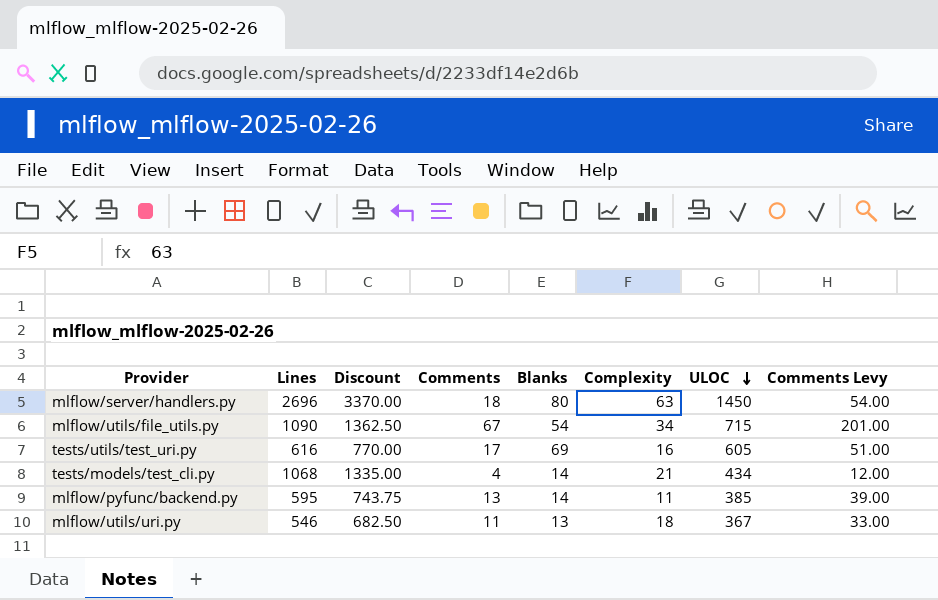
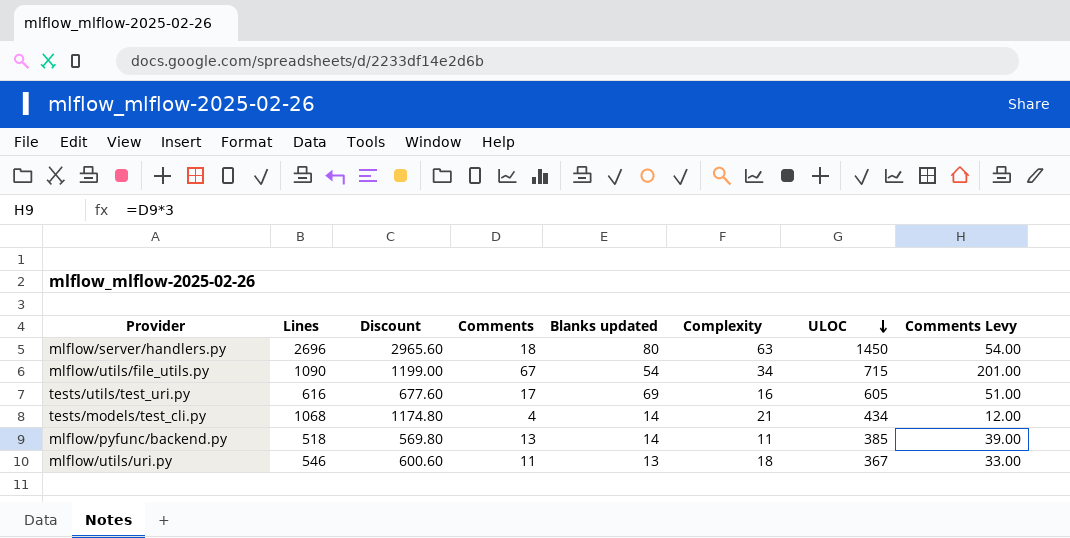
column Discount | formula: [Lines] * 1.25 -> [Lines] * 1.1
column name: Blanks -> Blanks updated
mlflow/pyfunc/backend.py | Lines: 595 -> 518

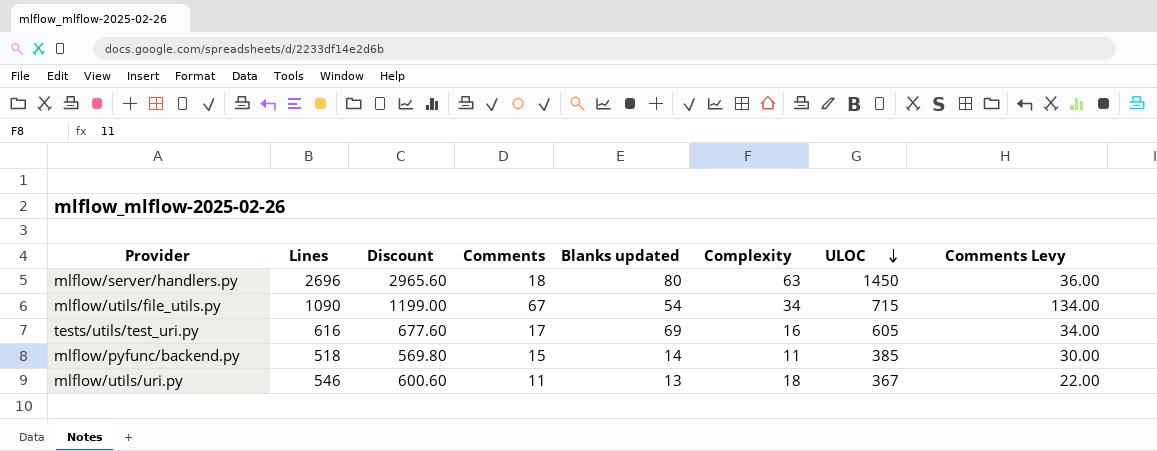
column Comments Levy | formula: [Comments] * 3 -> [Comments] * 2
row tests/models/test_cli.py: 1068 | 1174.80 | 4 | 14 | 21 | 434 | 12.00 -> none
mlflow/pyfunc/backend.py | Comments: 13 -> 15

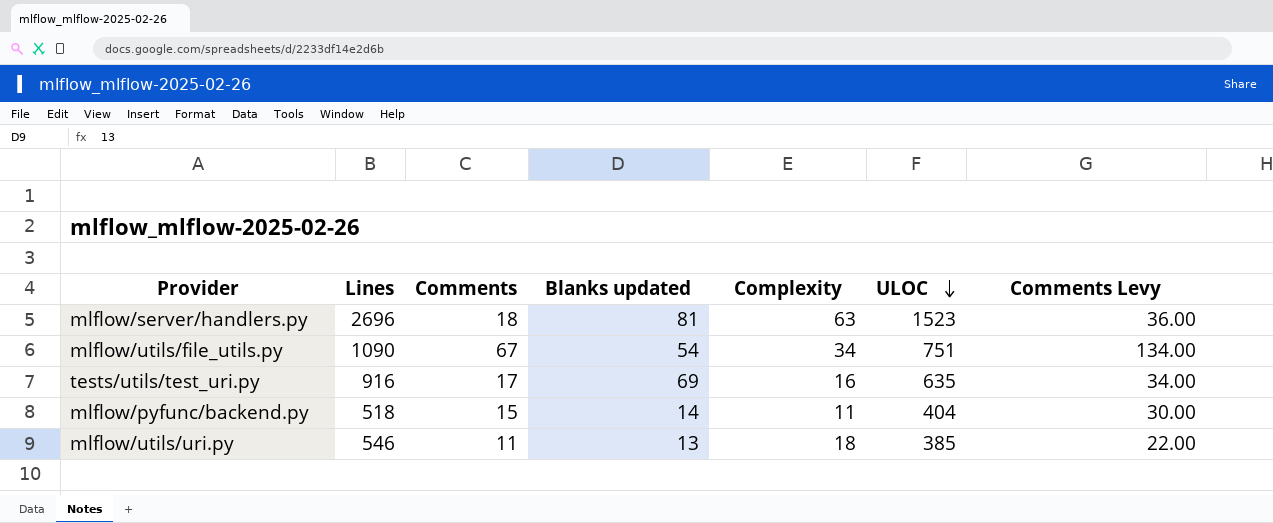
column Discount | formula: [Lines] * 1.1 -> none
mlflow/server/handlers.py | Blanks updated: 80 -> 81
mlflow/server/handlers.py | ULOC: 1450 -> 1523
mlflow/utils/file_utils.py | ULOC: 715 -> 751
tests/utils/test_uri.py | Lines: 616 -> 916
tests/utils/test_uri.py | ULOC: 605 -> 635
mlflow/pyfunc/backend.py | ULOC: 385 -> 404
mlflow/utils/uri.py | ULOC: 367 -> 385

